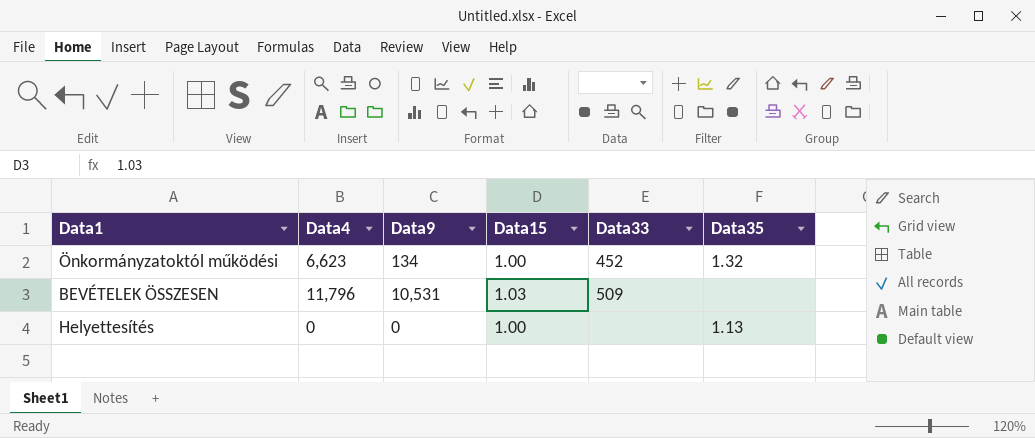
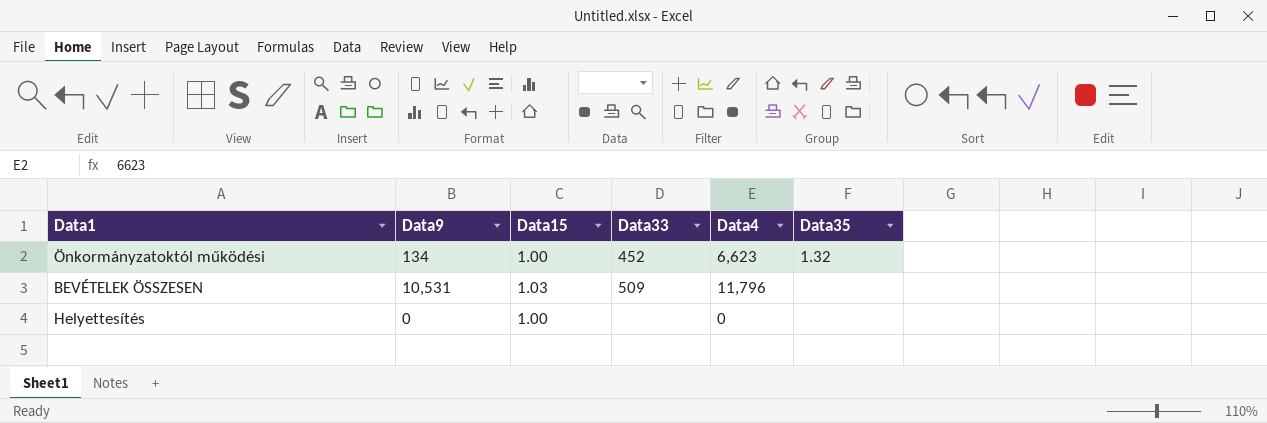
column Data4 | position: 2 -> 5
Helyettesítés | Data35: 1.13 -> none

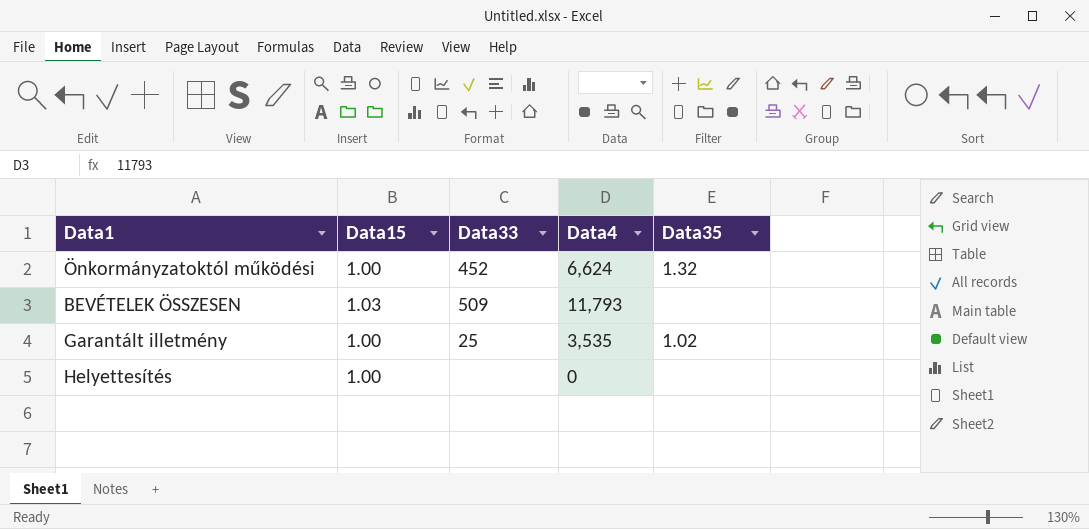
column Data9 | position: 2 -> none
Önkormányzatoktól működési | Data4: 6,623 -> 6,624
BEVÉTELEK ÖSSZESEN | Data4: 11,796 -> 11,793
row Garantált illetmény: none -> 1.00 | 25 | 3,535 | 1.02

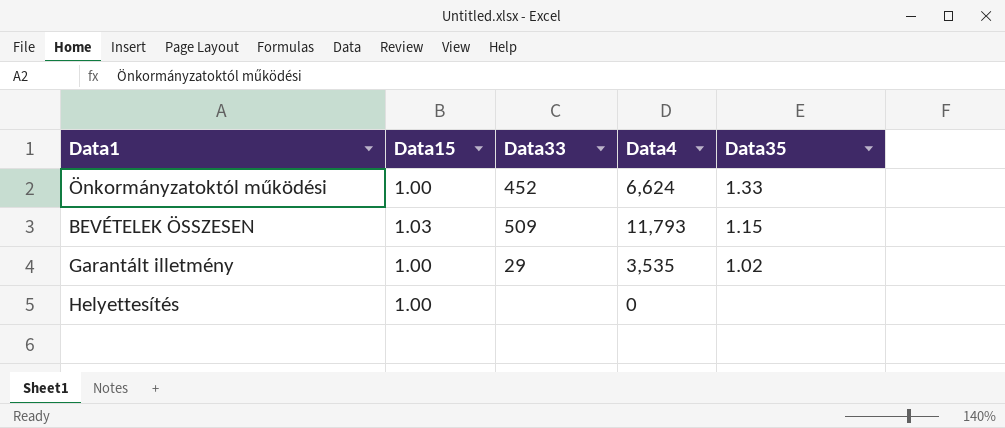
Önkormányzatoktól működési | Data35: 1.32 -> 1.33
BEVÉTELEK ÖSSZESEN | Data35: none -> 1.15
Garantált illetmény | Data33: 25 -> 29

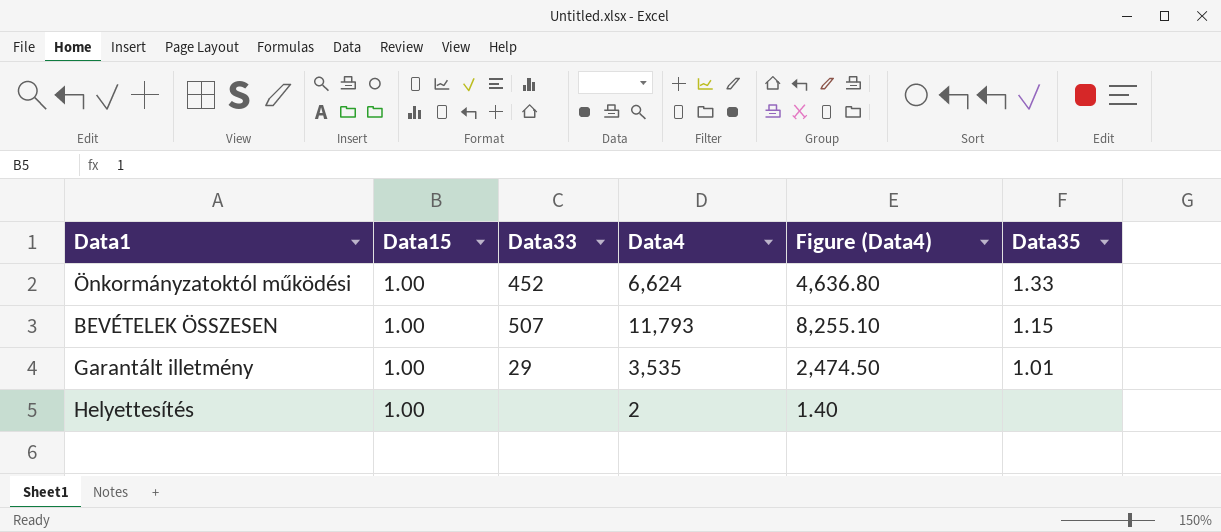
column Figure (Data4) | formula: none -> [Data4] * 0.7
BEVÉTELEK ÖSSZESEN | Data15: 1.03 -> 1.00
BEVÉTELEK ÖSSZESEN | Data33: 509 -> 507
Garantált illetmény | Data35: 1.02 -> 1.01
Helyettesítés | Data4: 0 -> 2

